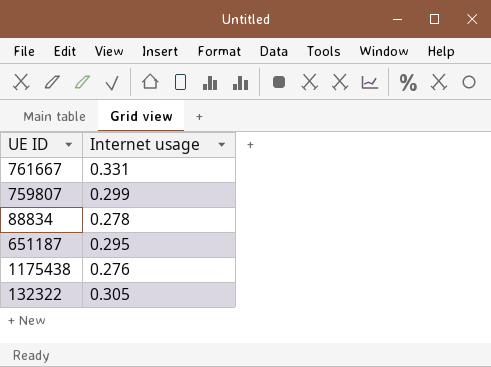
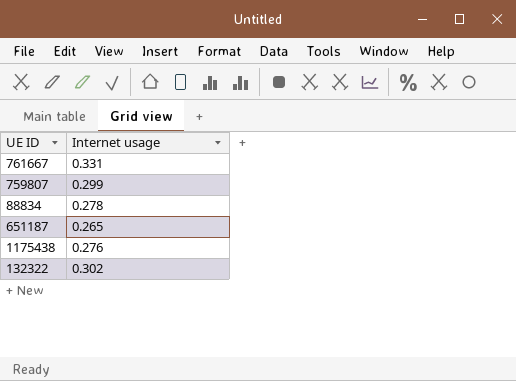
651187 | Internet usage: 0.295 -> 0.265
132322 | Internet usage: 0.305 -> 0.302

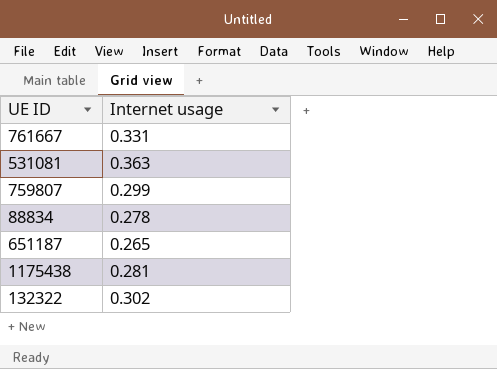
row 531081: none -> 0.363
1175438 | Internet usage: 0.276 -> 0.281

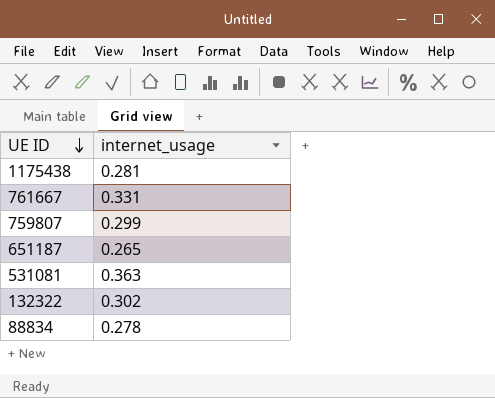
row order: none -> UE ID descending
column name: Internet usage -> internet_usage

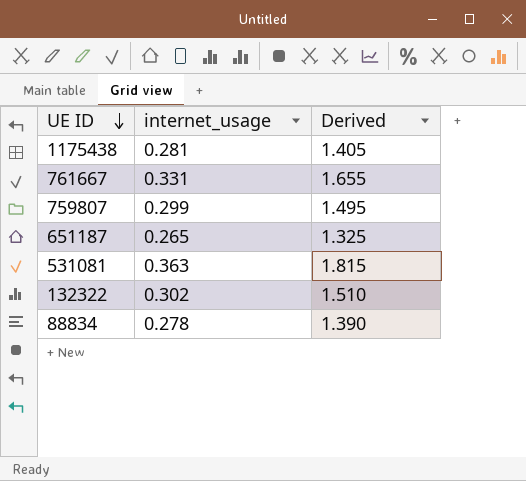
column Derived | formula: none -> [internet_usage] * 5

